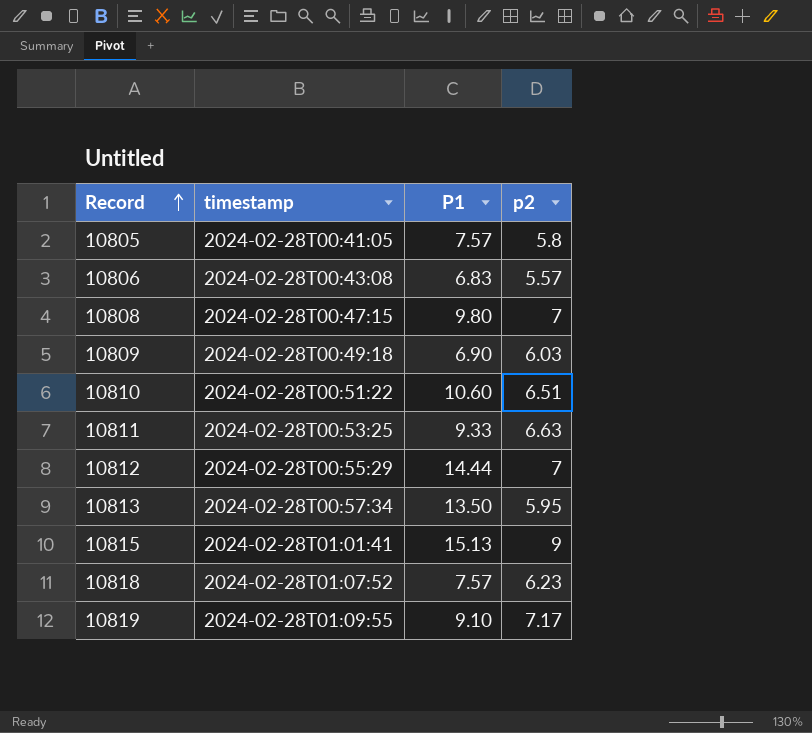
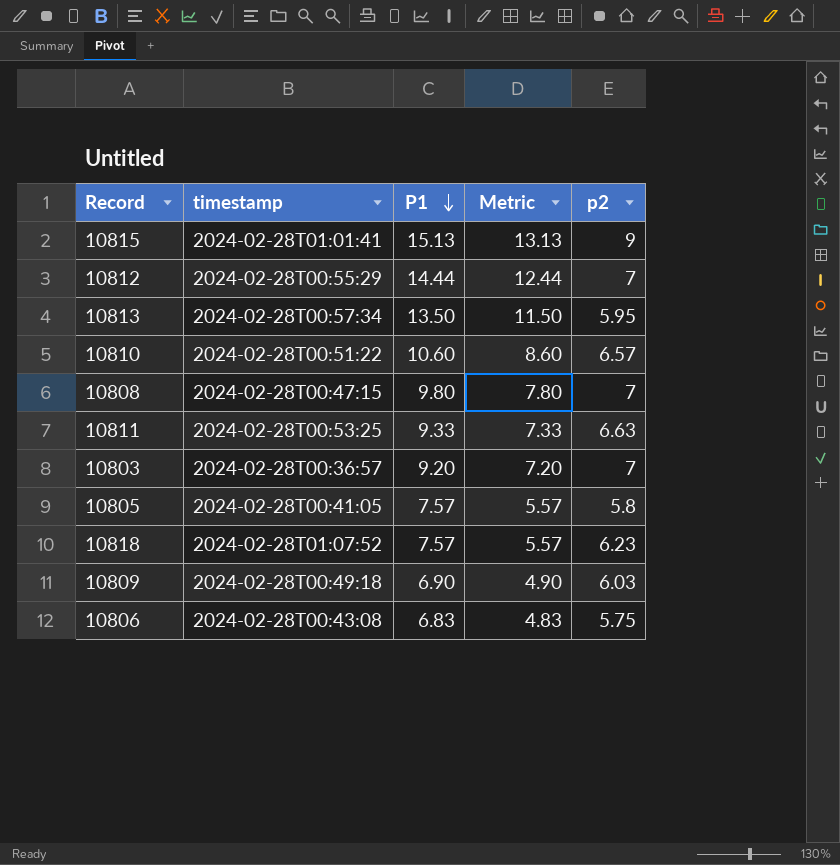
row order: Record ascending -> P1 descending
column Metric | formula: none -> [P1] - 2
row 10819: 2024-02-28T01:09:55 | 9.10 | 7.17 -> none
10810 | p2: 6.51 -> 6.57
row 10803: none -> 2024-02-28T00:36:57 | 9.20 | 7.20 | 7
10806 | p2: 5.57 -> 5.75

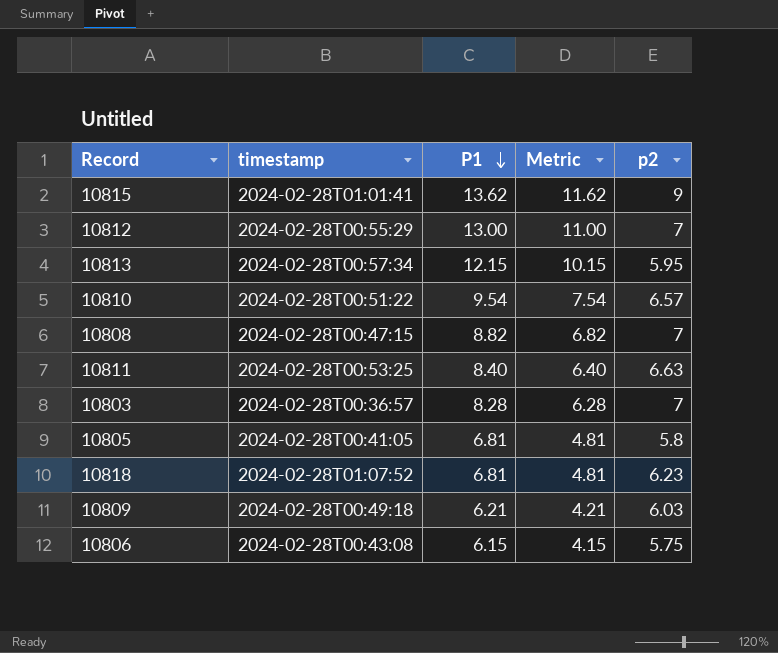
10815 | P1: 15.13 -> 13.62
10815 | Metric: 13.13 -> 11.62
10812 | P1: 14.44 -> 13.00
10812 | Metric: 12.44 -> 11.00
10813 | P1: 13.50 -> 12.15
10813 | Metric: 11.50 -> 10.15
10810 | P1: 10.60 -> 9.54
10810 | Metric: 8.60 -> 7.54
10808 | P1: 9.80 -> 8.82
10808 | Metric: 7.80 -> 6.82
10811 | P1: 9.33 -> 8.40
10811 | Metric: 7.33 -> 6.40
10803 | P1: 9.20 -> 8.28
10803 | Metric: 7.20 -> 6.28
10805 | P1: 7.57 -> 6.81
10805 | Metric: 5.57 -> 4.81
10818 | P1: 7.57 -> 6.81
10818 | Metric: 5.57 -> 4.81
10809 | P1: 6.90 -> 6.21
10809 | Metric: 4.90 -> 4.21
10806 | P1: 6.83 -> 6.15
10806 | Metric: 4.83 -> 4.15

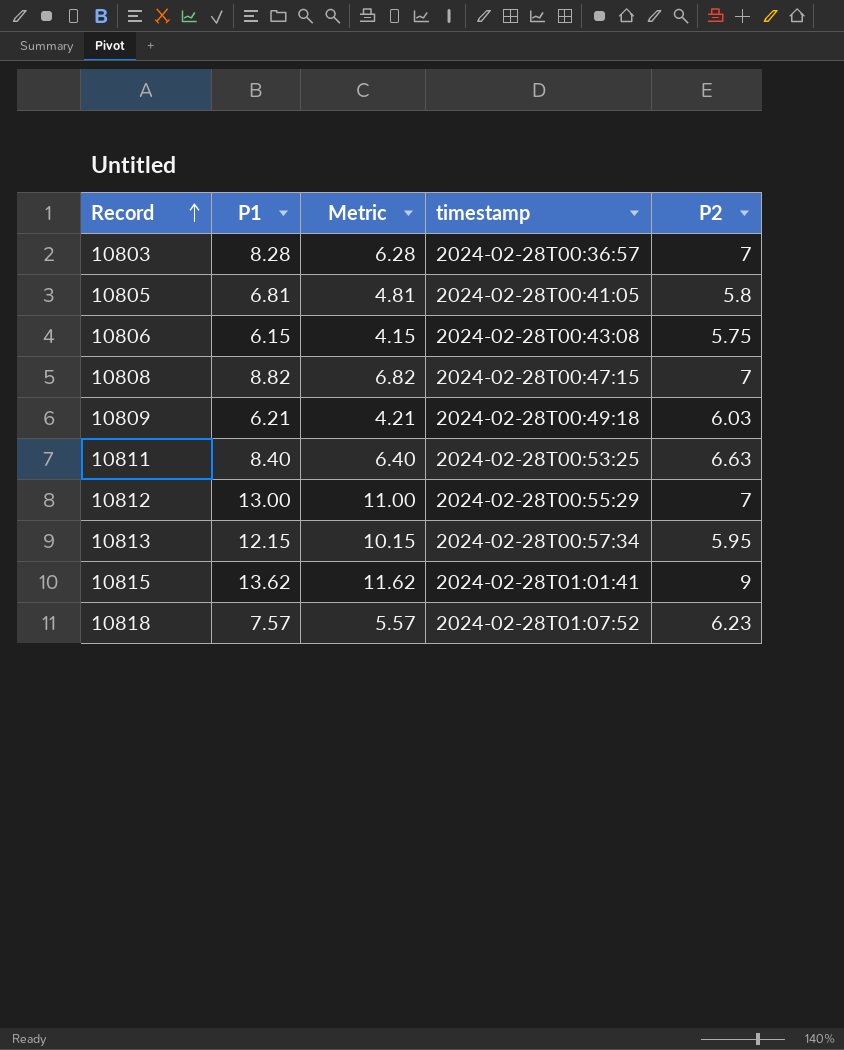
row order: P1 descending -> Record ascending
column timestamp | position: 2 -> 4
column name: p2 -> P2
row 10810: 2024-02-28T00:51:22 | 9.54 | 7.54 | 6.57 -> none
10818 | P1: 6.81 -> 7.57
10818 | Metric: 4.81 -> 5.57

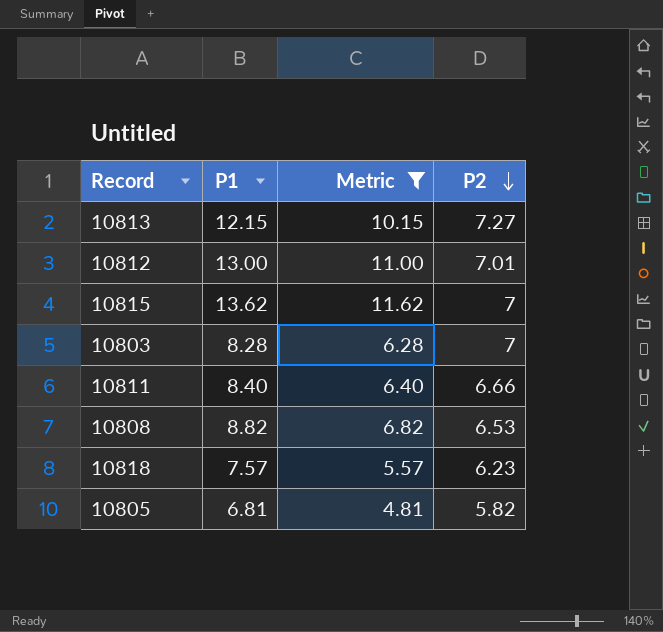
filter: none -> Metric >= 4.81
row order: Record ascending -> P2 descending
column timestamp | position: 4 -> none
10813 | P2: 5.95 -> 7.27
10812 | P2: 7 -> 7.01
10815 | P2: 9 -> 7
10811 | P2: 6.63 -> 6.66
10808 | P2: 7 -> 6.53
10805 | P2: 5.8 -> 5.82

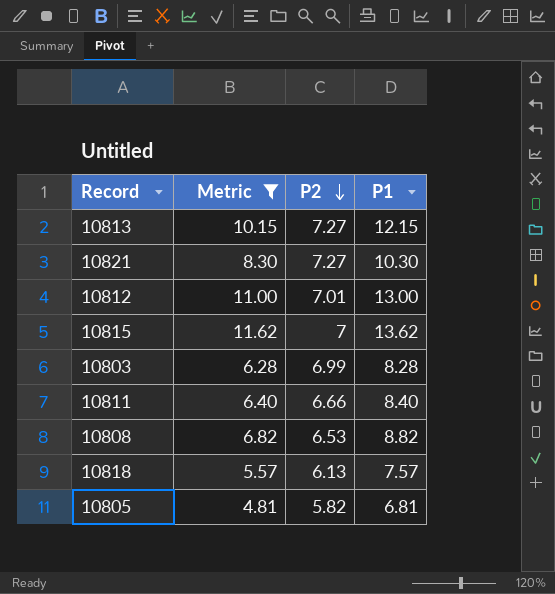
column P1 | position: 2 -> 4
row 10821: none -> 8.30 | 7.27 | 10.30
10803 | P2: 7 -> 6.99
10818 | P2: 6.23 -> 6.13

